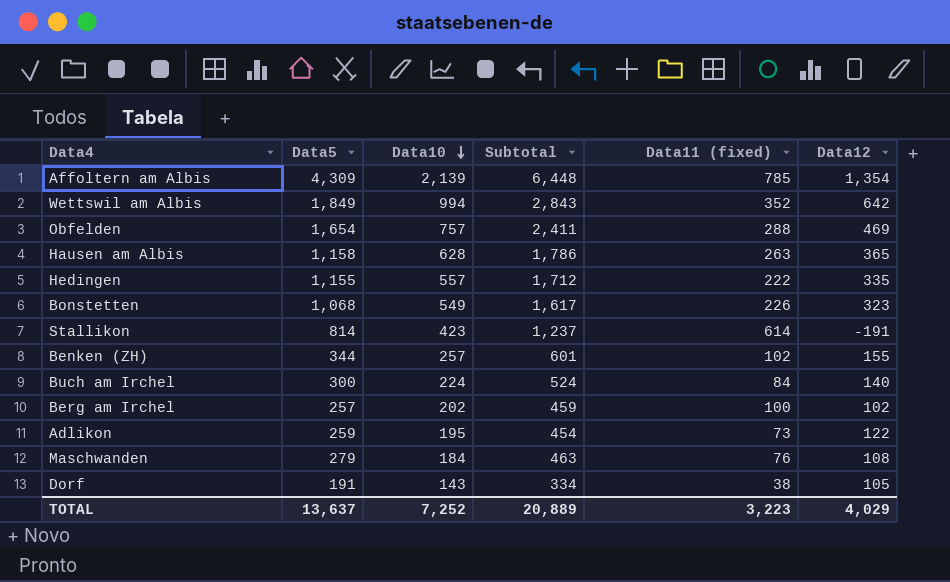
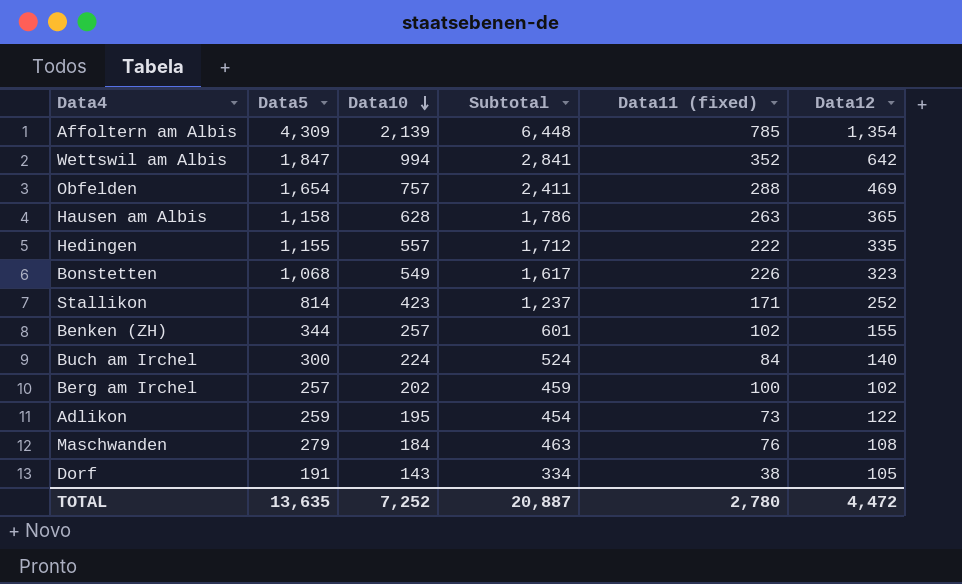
Wettswil am Albis | Data5: 1,849 -> 1,847
Wettswil am Albis | Subtotal: 2,843 -> 2,841
Stallikon | Data11 (fixed): 614 -> 171
Stallikon | Data12: -191 -> 252
TOTAL | Data5: 13,637 -> 13,635
TOTAL | Subtotal: 20,889 -> 20,887
TOTAL | Data11 (fixed): 3,223 -> 2,780
TOTAL | Data12: 4,029 -> 4,472

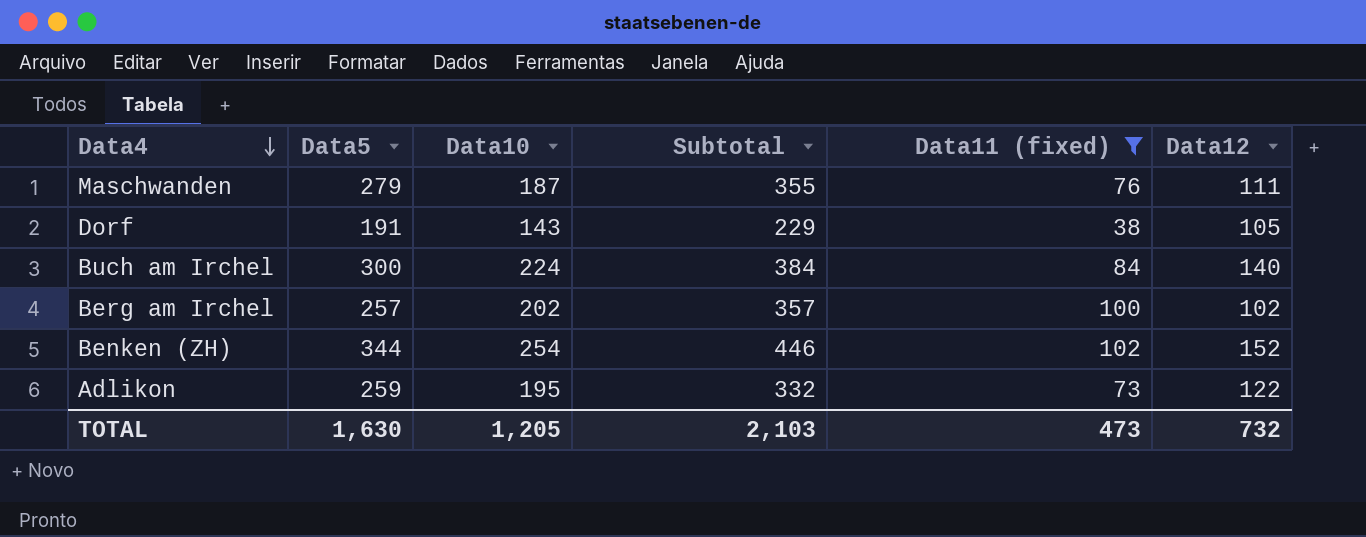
filter: none -> Data11 (fixed) <= 102
row order: Data10 descending -> Data4 descending
column Subtotal | formula: [Data5] + [Data10] -> [Data5] + [Data11 (fixed)]
Maschwanden | Data10: 184 -> 187
Maschwanden | Data12: 108 -> 111
Benken (ZH) | Data10: 257 -> 254
Benken (ZH) | Data12: 155 -> 152
TOTAL | Data5: 13,635 -> 1,630
TOTAL | Data10: 7,252 -> 1,205
TOTAL | Subtotal: 20,887 -> 2,103
TOTAL | Data11 (fixed): 2,780 -> 473
TOTAL | Data12: 4,472 -> 732

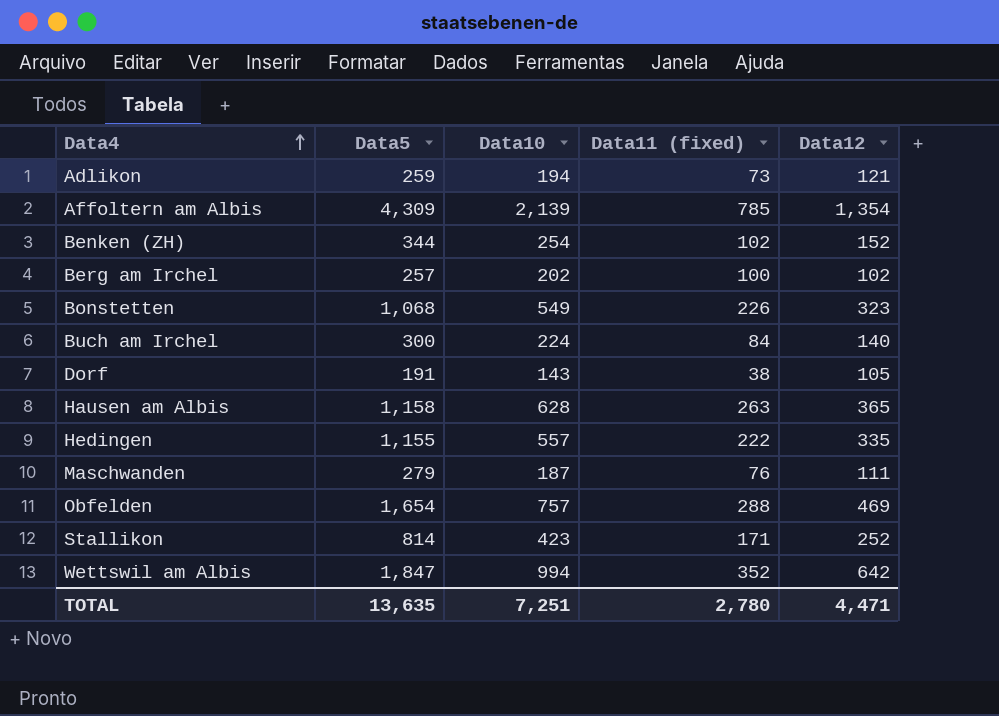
filter: Data11 (fixed) <= 102 -> none
row order: Data4 descending -> Data4 ascending
column Subtotal | formula: [Data5] + [Data11 (fixed)] -> none
Adlikon | Data10: 195 -> 194
Adlikon | Data12: 122 -> 121
TOTAL | Data5: 1,630 -> 13,635
TOTAL | Data10: 1,205 -> 7,251
TOTAL | Data11 (fixed): 473 -> 2,780
TOTAL | Data12: 732 -> 4,471

